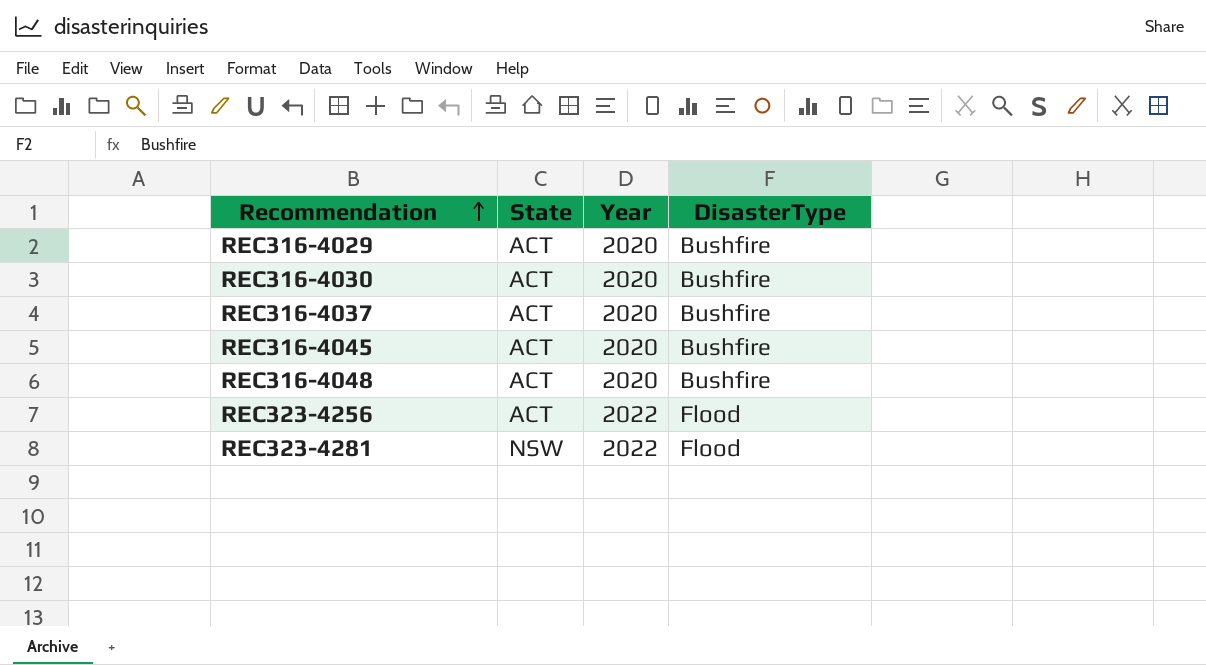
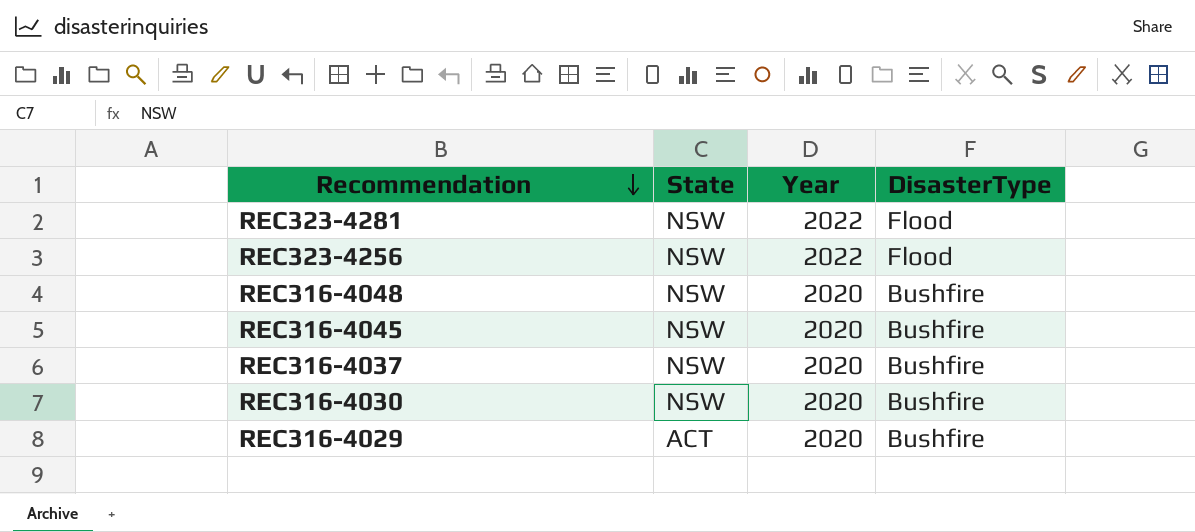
row order: Recommendation ascending -> Recommendation descending
REC323-4256 | State: ACT -> NSW
REC316-4048 | State: ACT -> NSW
REC316-4045 | State: ACT -> NSW
REC316-4037 | State: ACT -> NSW
REC316-4030 | State: ACT -> NSW

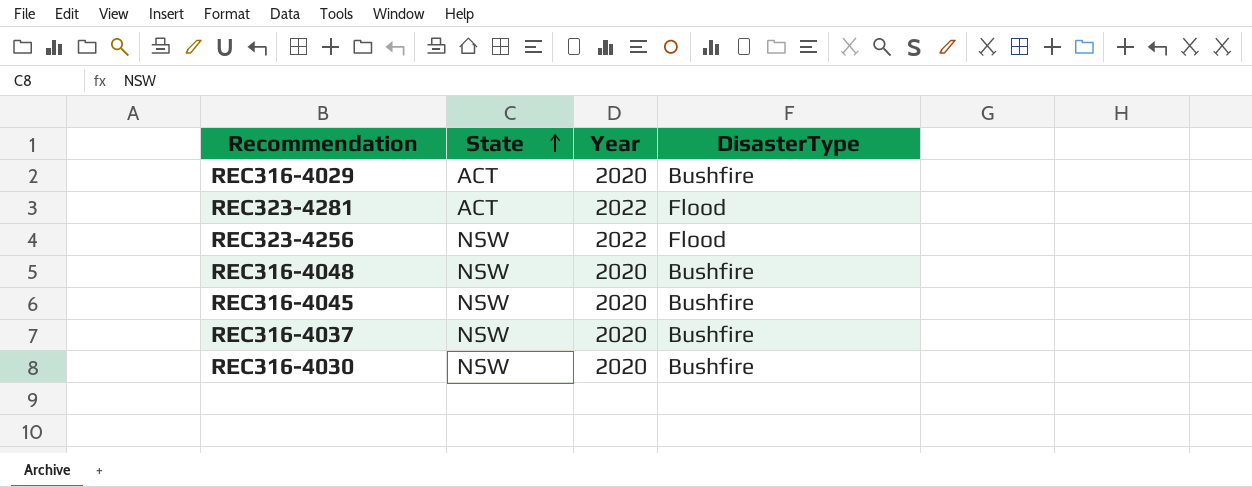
row order: Recommendation descending -> State ascending
REC323-4281 | State: NSW -> ACT

